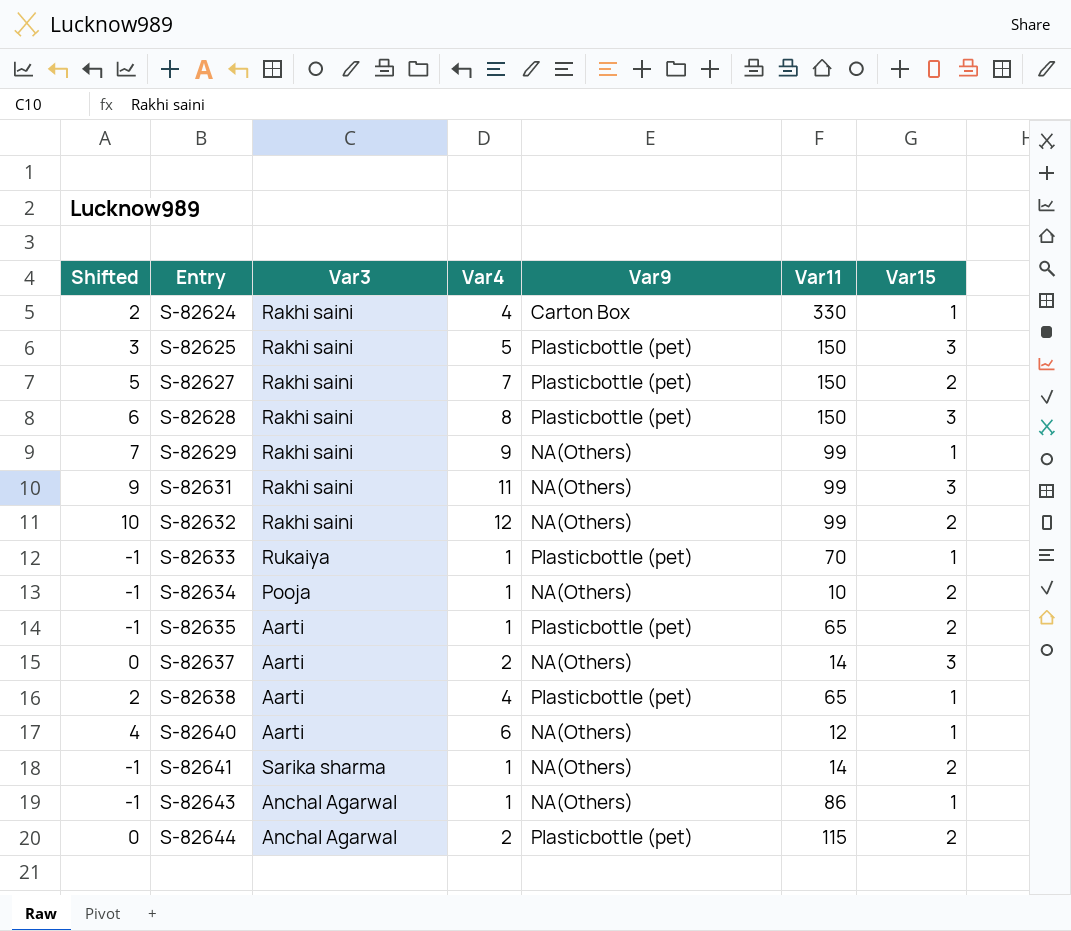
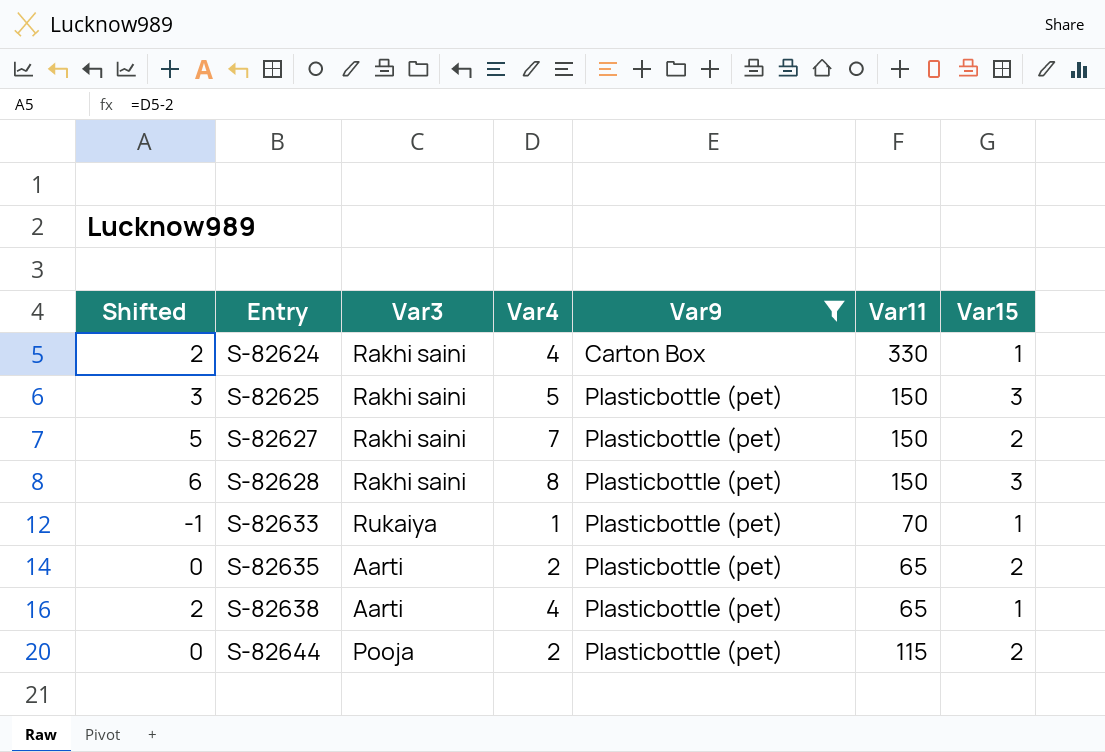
filter: none -> Var9 != NA(Others)
S-82635 | Shifted: -1 -> 0
S-82635 | Var4: 1 -> 2
S-82644 | Var3: Anchal Agarwal -> Pooja

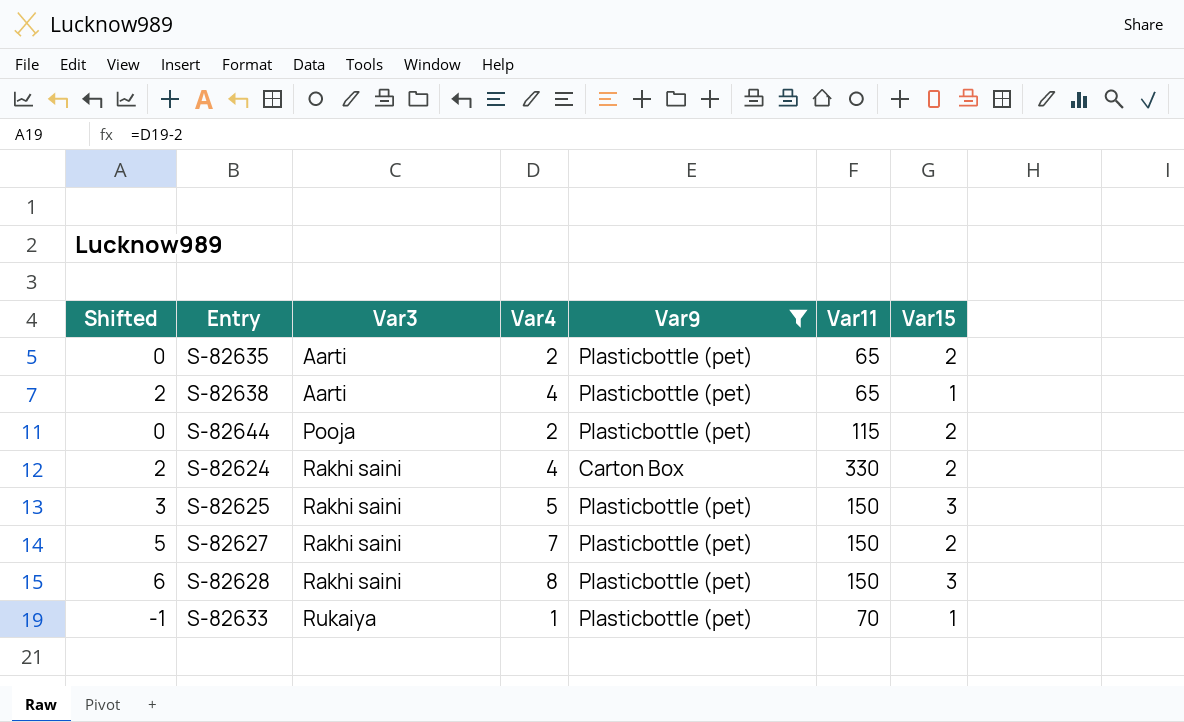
row order: Entry ascending -> Var3 ascending
S-82624 | Var15: 1 -> 2

